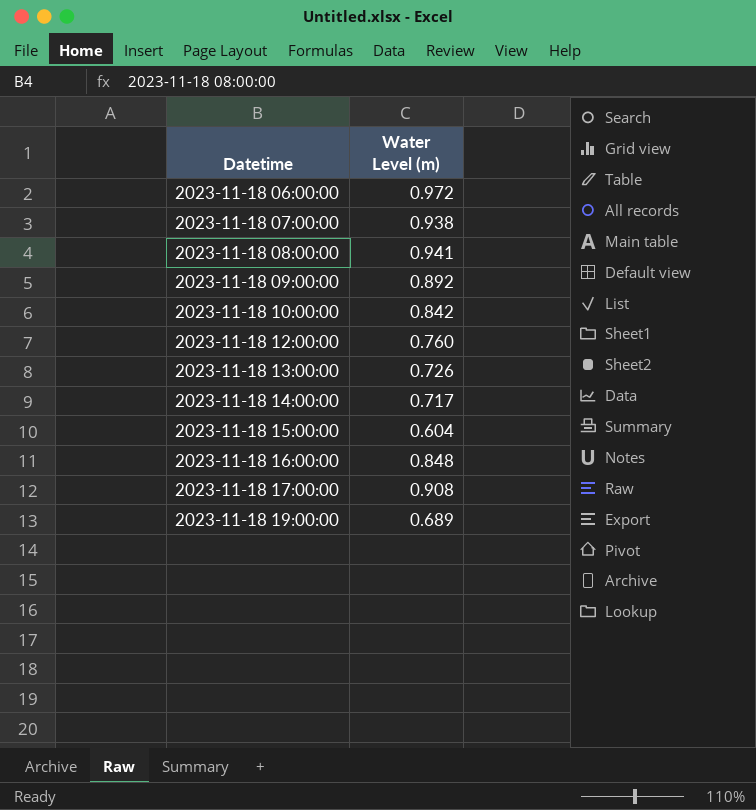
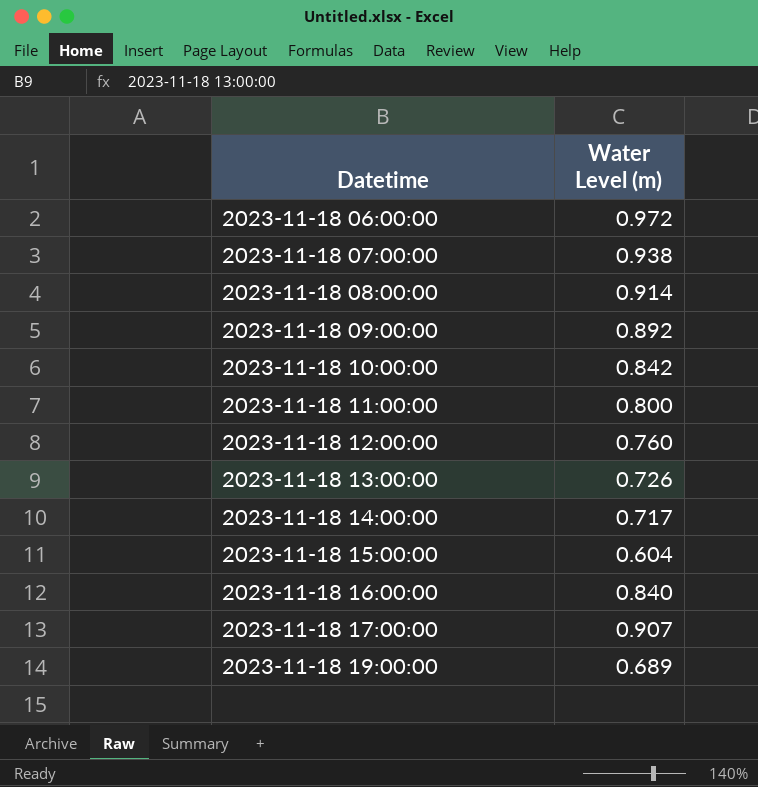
2023-11-18 08:00:00 | Water Level (m): 0.941 -> 0.914
row 2023-11-18 11:00:00: none -> 0.800
2023-11-18 16:00:00 | Water Level (m): 0.848 -> 0.840
2023-11-18 17:00:00 | Water Level (m): 0.908 -> 0.907

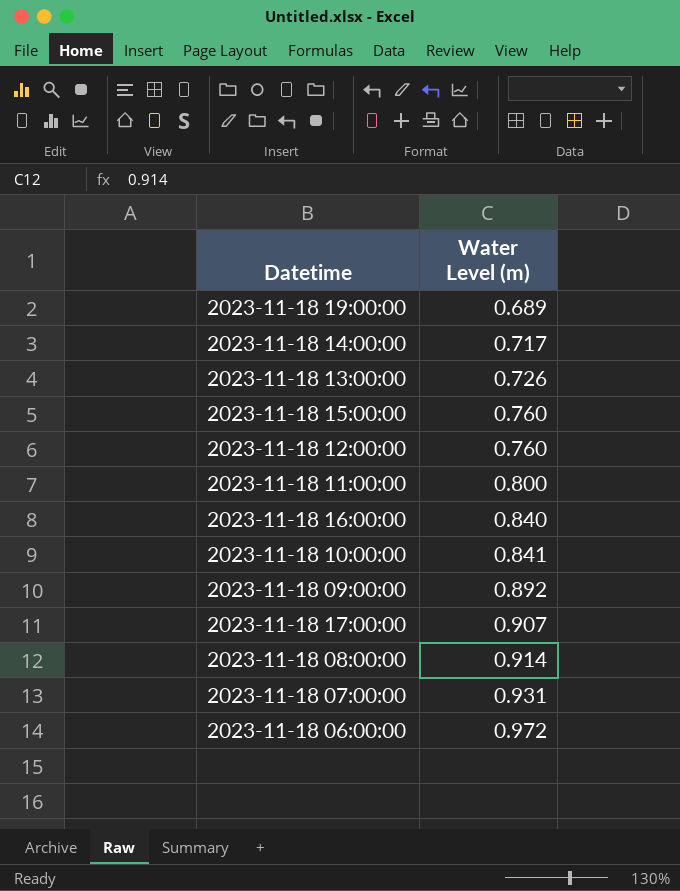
row order: Datetime ascending -> Water Level (m) ascending
2023-11-18 15:00:00 | Water Level (m): 0.604 -> 0.760
2023-11-18 10:00:00 | Water Level (m): 0.842 -> 0.841
2023-11-18 07:00:00 | Water Level (m): 0.938 -> 0.931

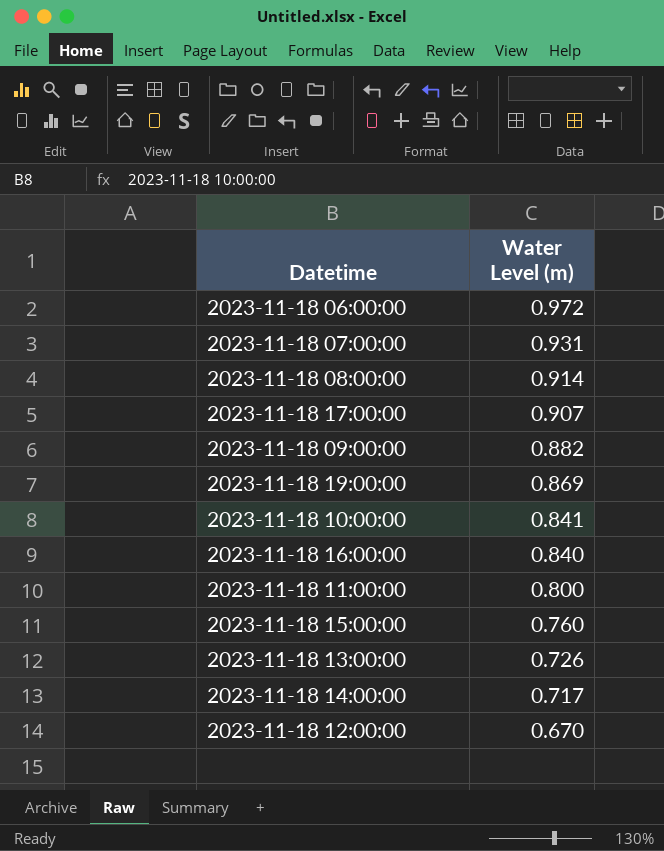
row order: Water Level (m) ascending -> Water Level (m) descending
2023-11-18 09:00:00 | Water Level (m): 0.892 -> 0.882
2023-11-18 19:00:00 | Water Level (m): 0.689 -> 0.869
2023-11-18 12:00:00 | Water Level (m): 0.760 -> 0.670

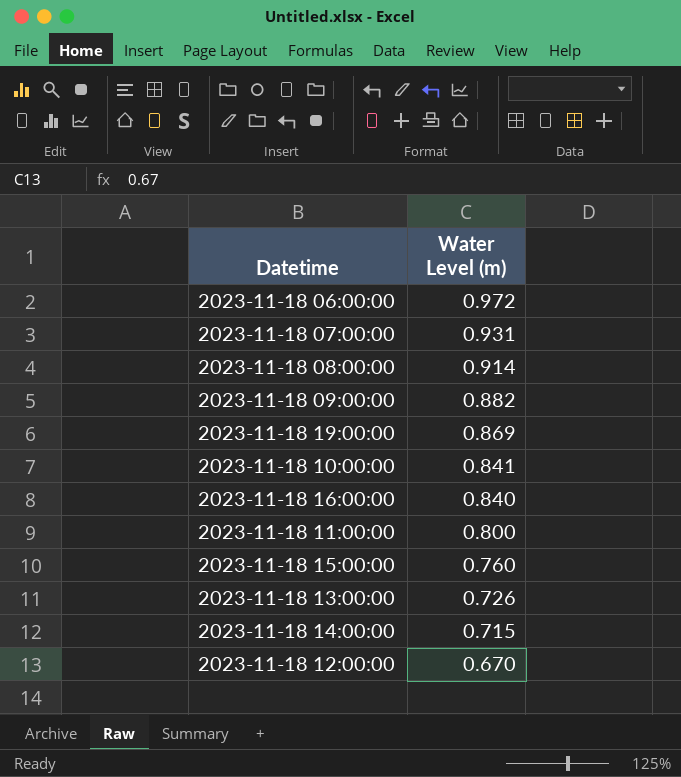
row 2023-11-18 17:00:00: 0.907 -> none
2023-11-18 14:00:00 | Water Level (m): 0.717 -> 0.715

